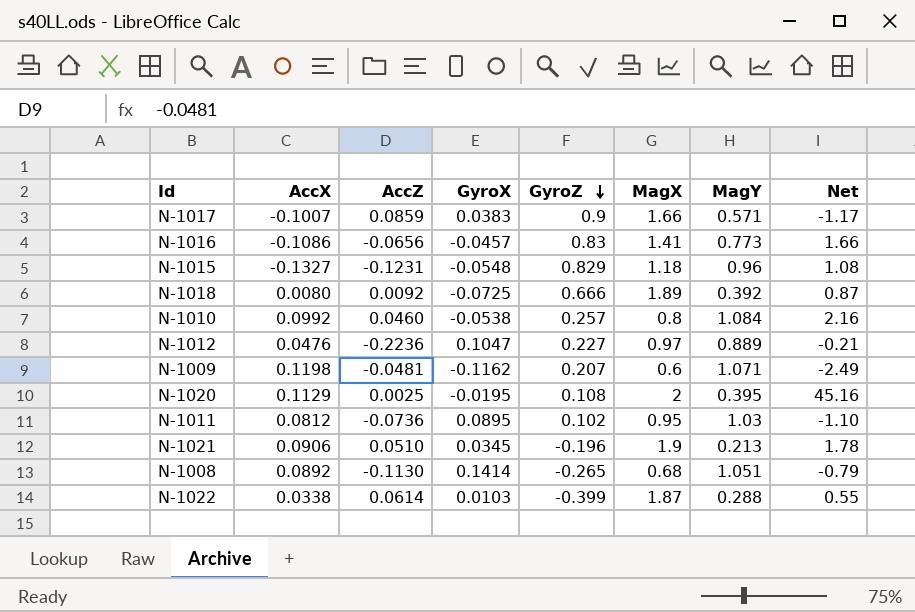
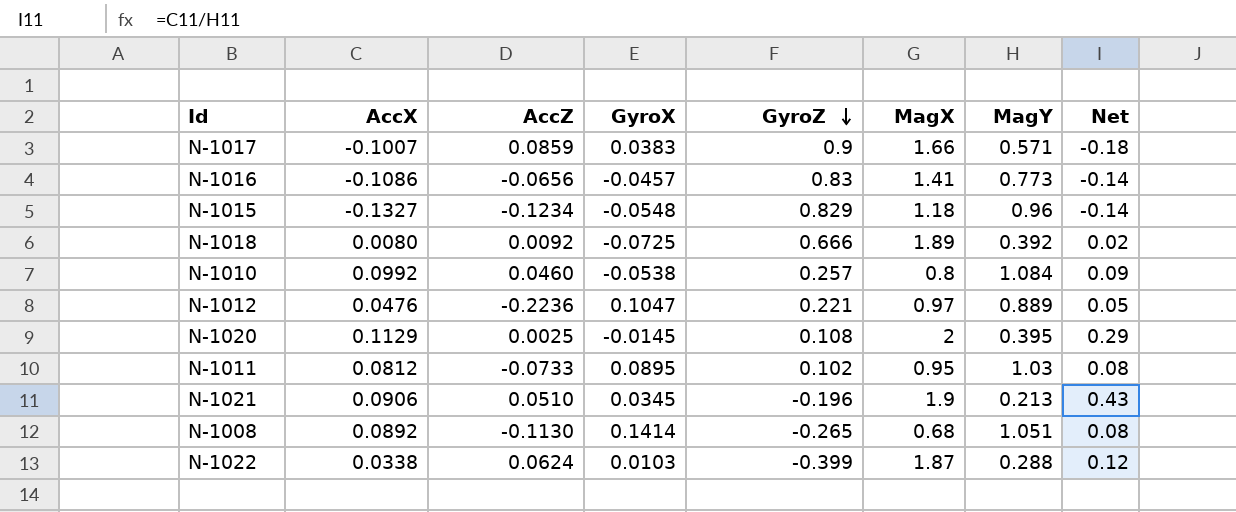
column Net | formula: [AccX] / [AccZ] -> [AccX] / [MagY]
row N-1009: 0.1198 | -0.0481 | -0.1162 | 0.207 | 0.6 | 1.071 | -2.49 -> none
N-1015 | AccZ: -0.1231 -> -0.1234
N-1012 | GyroZ: 0.227 -> 0.221
N-1020 | GyroX: -0.0195 -> -0.0145
N-1011 | AccZ: -0.0736 -> -0.0733
N-1022 | AccZ: 0.0614 -> 0.0624

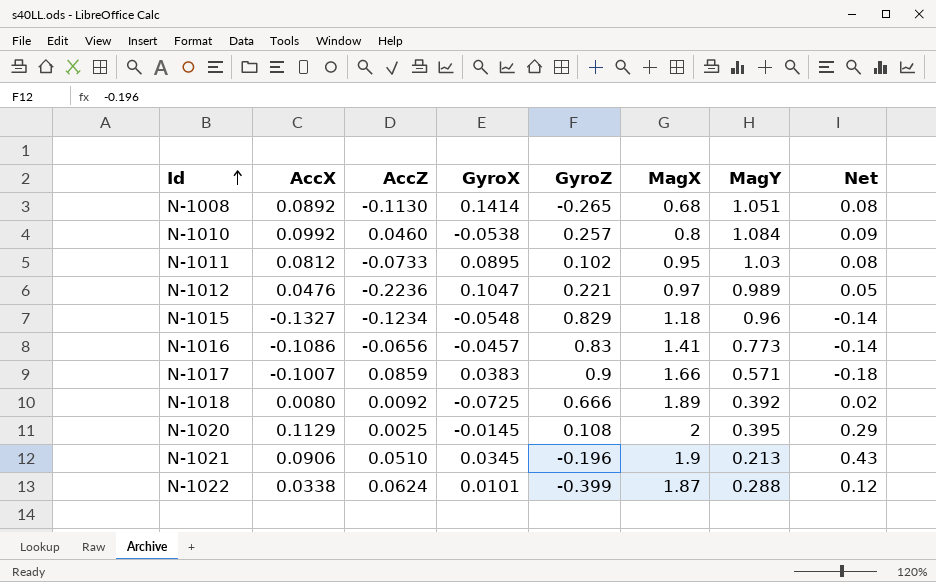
row order: GyroZ descending -> Id ascending
N-1012 | MagY: 0.889 -> 0.989
N-1022 | GyroX: 0.0103 -> 0.0101

